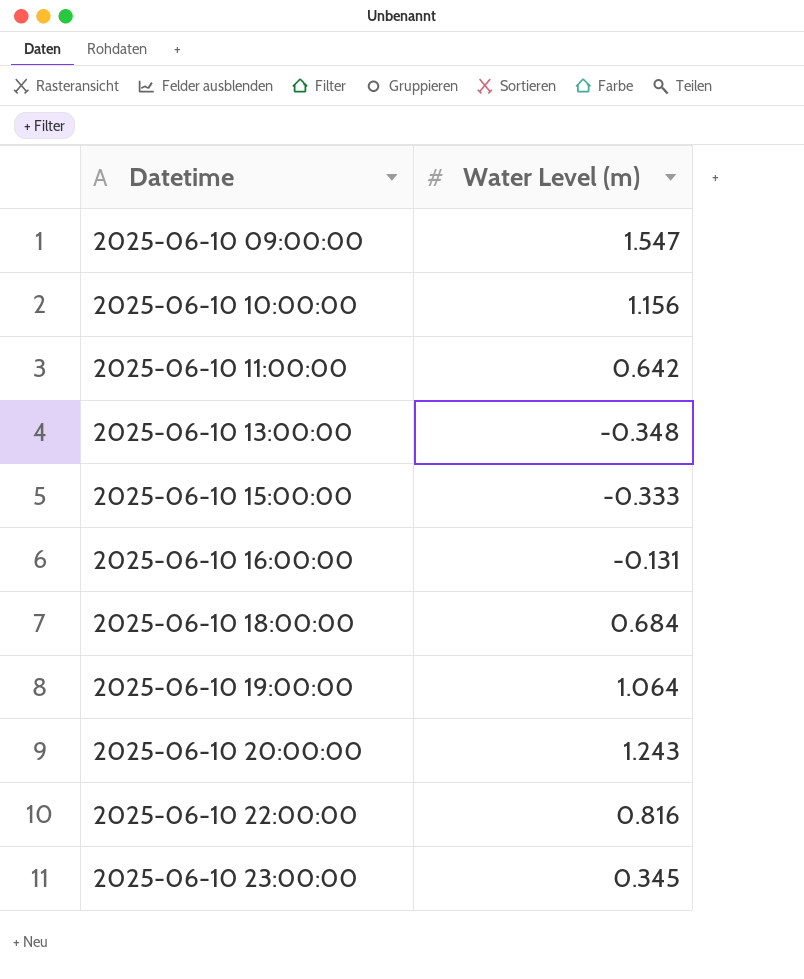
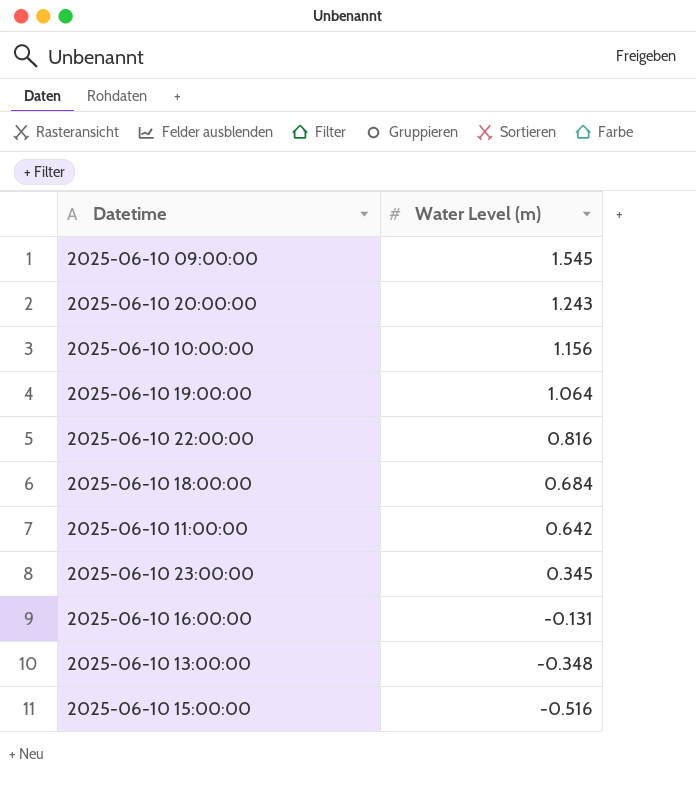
row order: Datetime ascending -> Water Level (m) descending
2025-06-10 09:00:00 | Water Level (m): 1.547 -> 1.545
2025-06-10 15:00:00 | Water Level (m): -0.333 -> -0.516

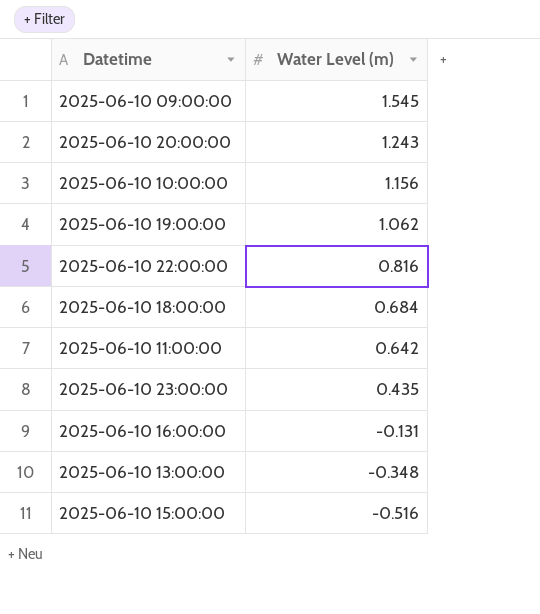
2025-06-10 19:00:00 | Water Level (m): 1.064 -> 1.062
2025-06-10 23:00:00 | Water Level (m): 0.345 -> 0.435

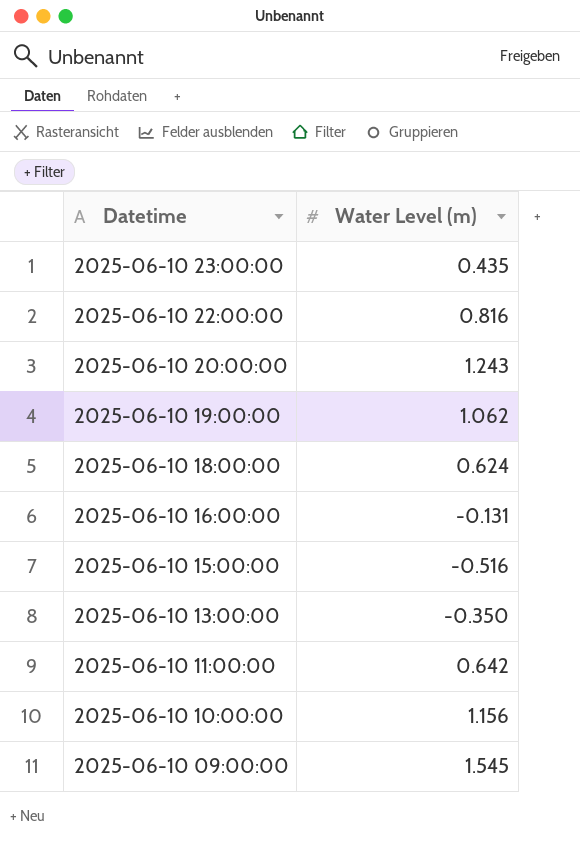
row order: Water Level (m) descending -> Datetime descending
2025-06-10 18:00:00 | Water Level (m): 0.684 -> 0.624
2025-06-10 13:00:00 | Water Level (m): -0.348 -> -0.350

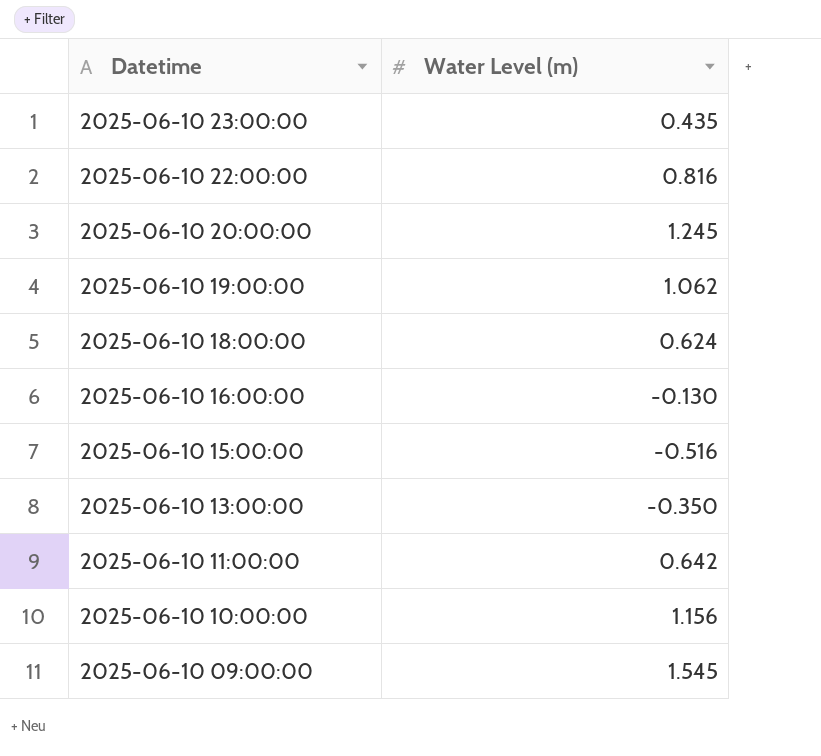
2025-06-10 20:00:00 | Water Level (m): 1.243 -> 1.245
2025-06-10 16:00:00 | Water Level (m): -0.131 -> -0.130

